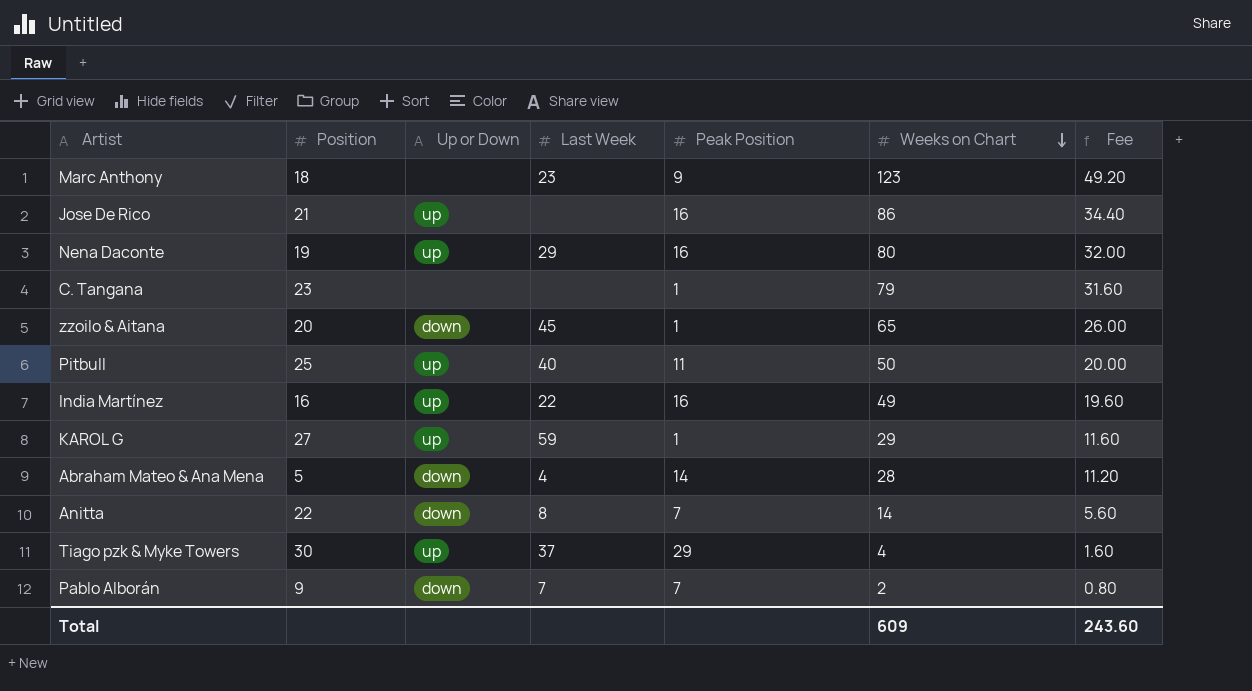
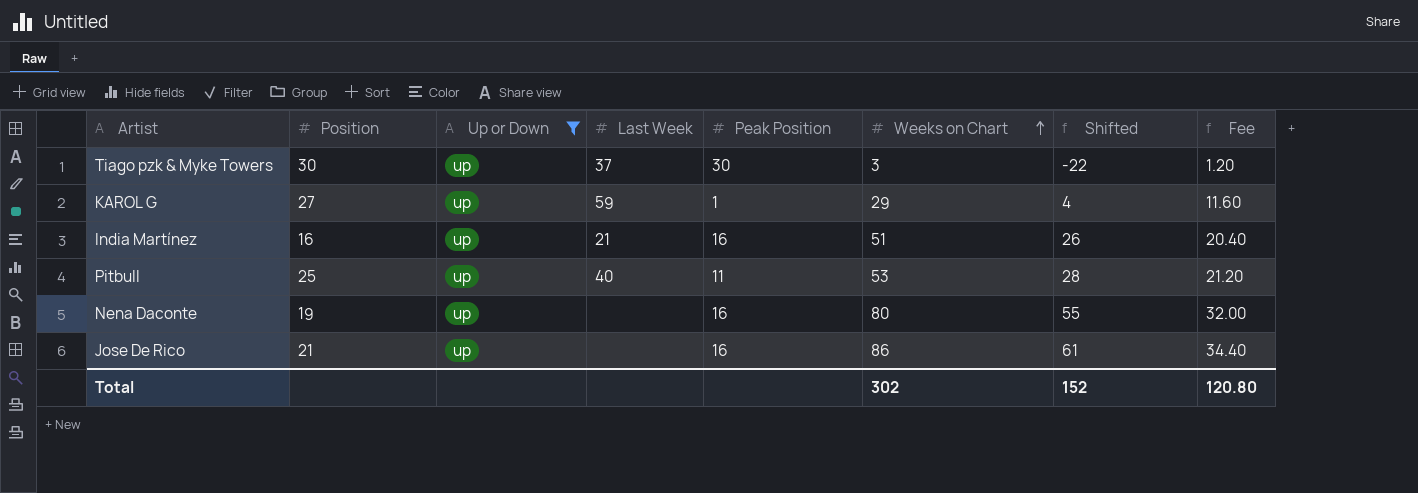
filter: none -> Up or Down = up
row order: Weeks on Chart descending -> Weeks on Chart ascending
column Shifted | formula: none -> [Weeks on Chart] - 25
Tiago pzk & Myke Towers | Peak Position: 29 -> 30
Tiago pzk & Myke Towers | Weeks on Chart: 4 -> 3
Tiago pzk & Myke Towers | Fee: 1.60 -> 1.20
India Martínez | Last Week: 22 -> 21
India Martínez | Weeks on Chart: 49 -> 51
India Martínez | Fee: 19.60 -> 20.40
Pitbull | Weeks on Chart: 50 -> 53
Pitbull | Fee: 20.00 -> 21.20
Nena Daconte | Last Week: 29 -> none
Total | Weeks on Chart: 609 -> 302
Total | Fee: 243.60 -> 120.80

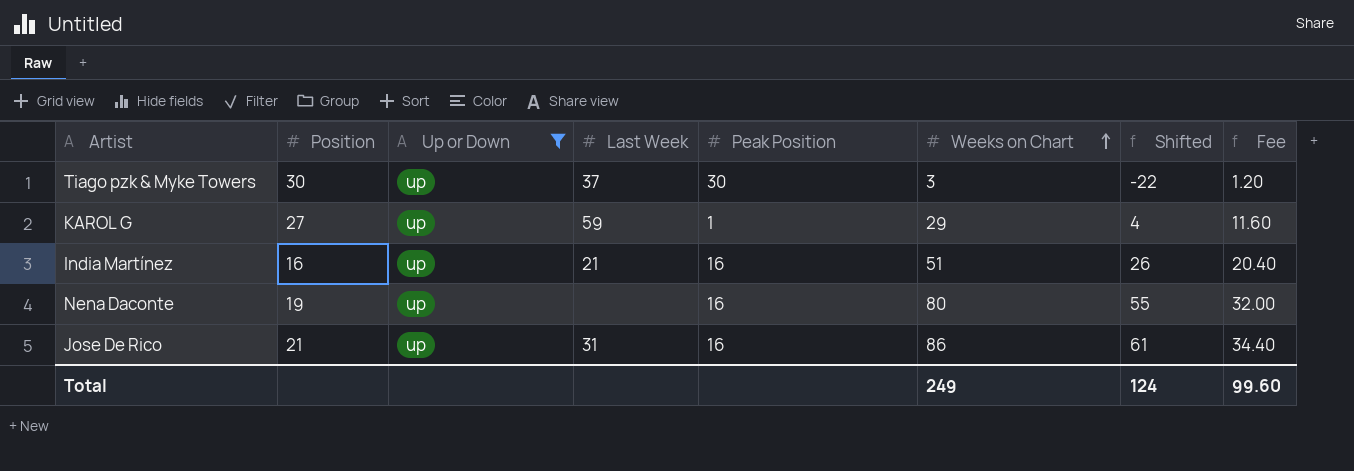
row Pitbull: 25 | up | 40 | 11 | 53 | 28 | 21.20 -> none
Jose De Rico | Last Week: none -> 31
Total | Weeks on Chart: 302 -> 249
Total | Shifted: 152 -> 124
Total | Fee: 120.80 -> 99.60

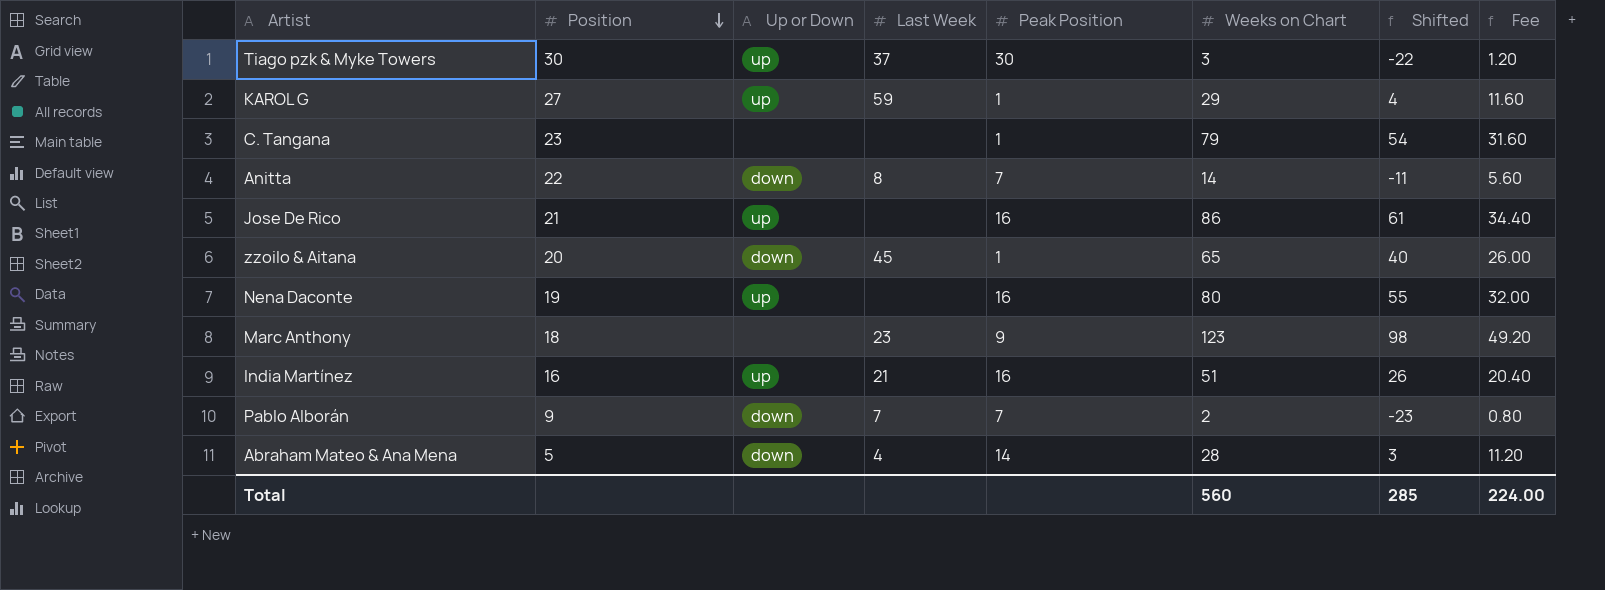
filter: Up or Down = up -> none
row order: Weeks on Chart ascending -> Position descending
Jose De Rico | Last Week: 31 -> none
Total | Weeks on Chart: 249 -> 560
Total | Shifted: 124 -> 285
Total | Fee: 99.60 -> 224.00

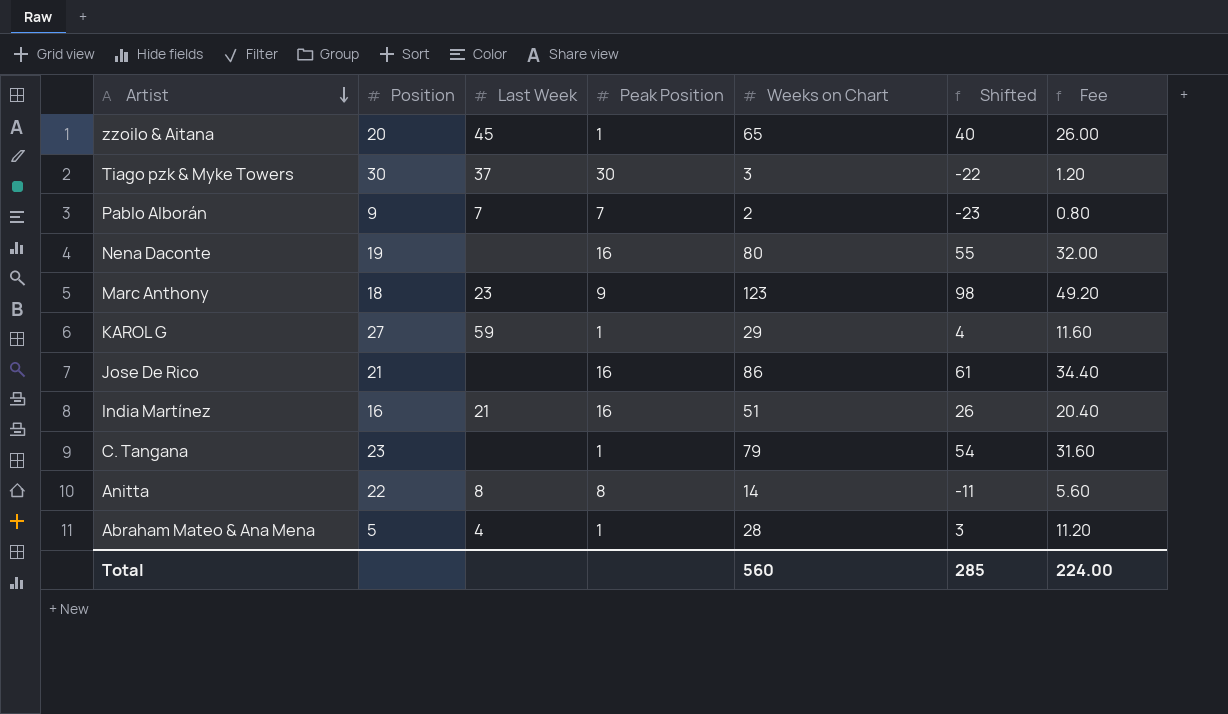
row order: Position descending -> Artist descending
column Up or Down | position: 3 -> none
Anitta | Peak Position: 7 -> 8
Abraham Mateo & Ana Mena | Peak Position: 14 -> 1

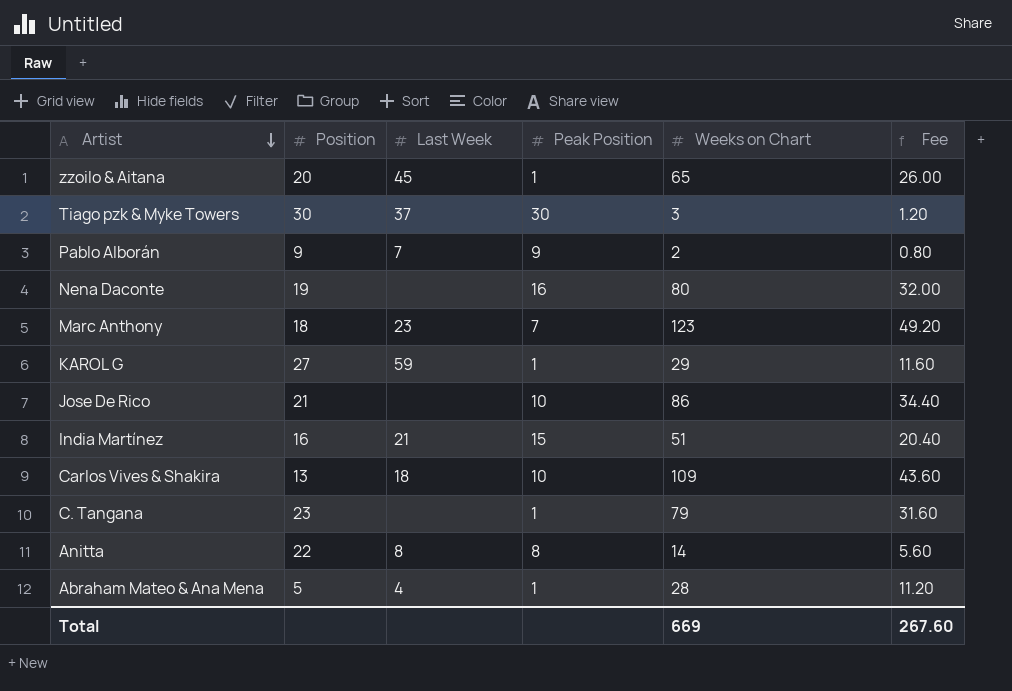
column Shifted | formula: [Weeks on Chart] - 25 -> none
Pablo Alborán | Peak Position: 7 -> 9
Marc Anthony | Peak Position: 9 -> 7
Jose De Rico | Peak Position: 16 -> 10
India Martínez | Peak Position: 16 -> 15
row Carlos Vives & Shakira: none -> 13 | 18 | 10 | 109 | 43.60
Total | Weeks on Chart: 560 -> 669
Total | Fee: 224.00 -> 267.60

